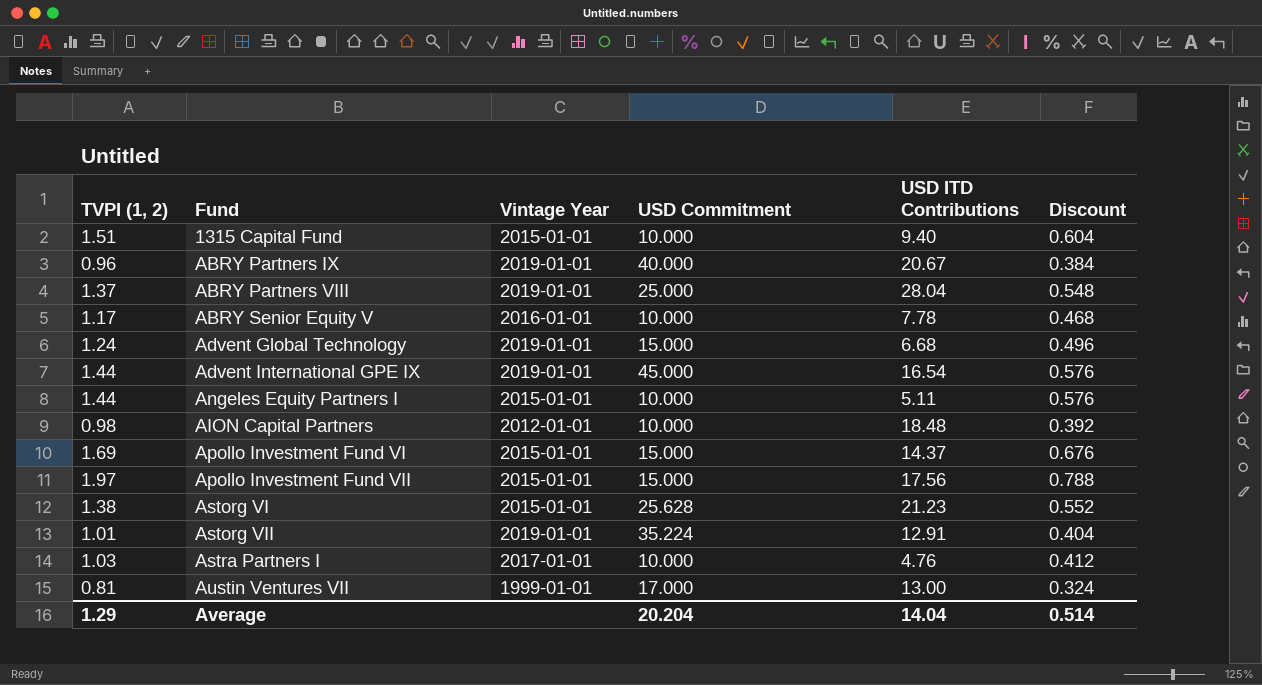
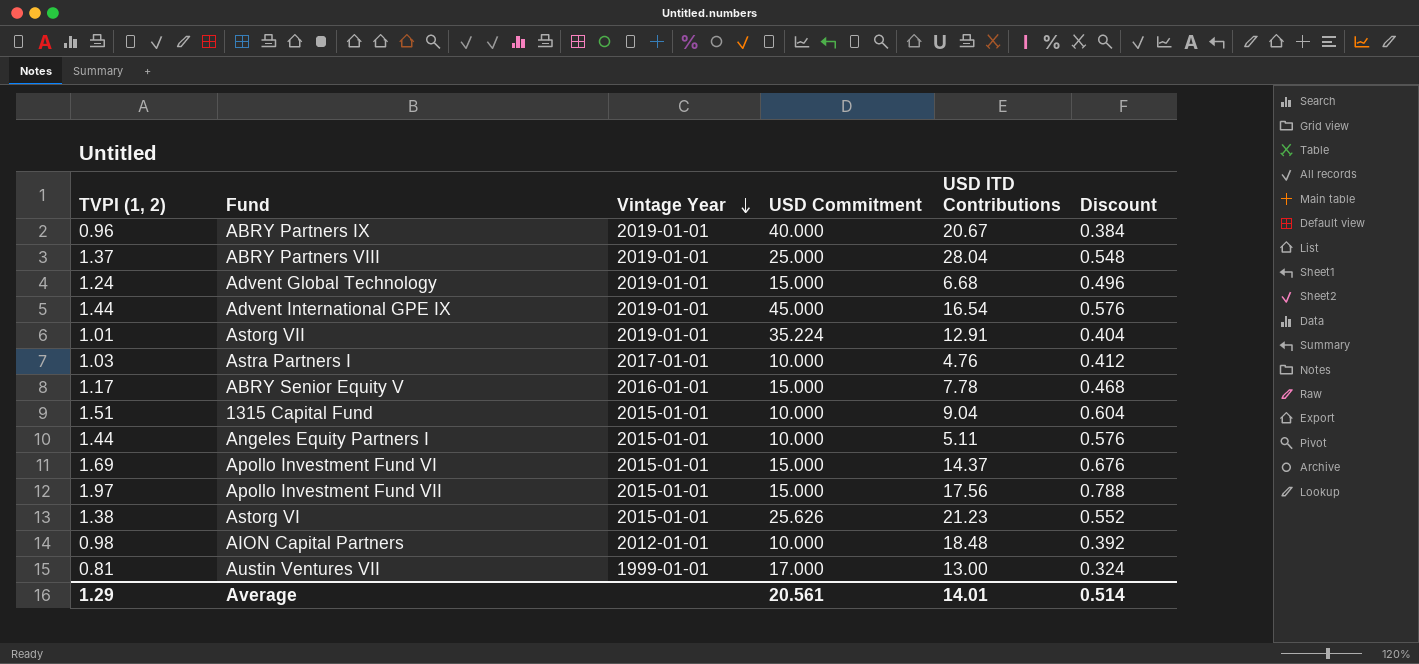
row order: none -> Vintage Year descending
ABRY Senior Equity V | USD Commitment: 10.000 -> 15.000
1315 Capital Fund | USD ITD Contributions: 9.40 -> 9.04
Astorg VI | USD Commitment: 25.628 -> 25.626
Average | USD Commitment: 20.204 -> 20.561
Average | USD ITD Contributions: 14.04 -> 14.01

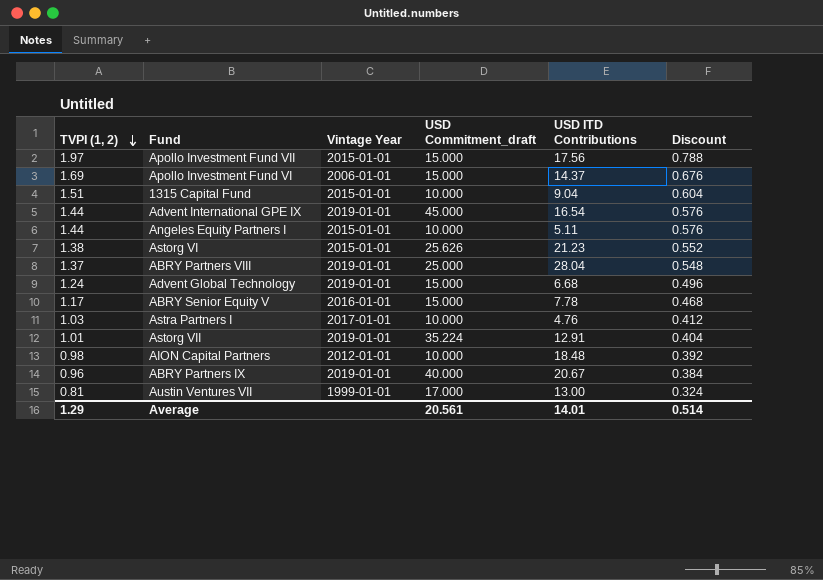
row order: Vintage Year descending -> TVPI (1, 2) descending
column name: USD Commitment -> USD Commitment_draft
Apollo Investment Fund VI | Vintage Year: 2015-01-01 -> 2006-01-01

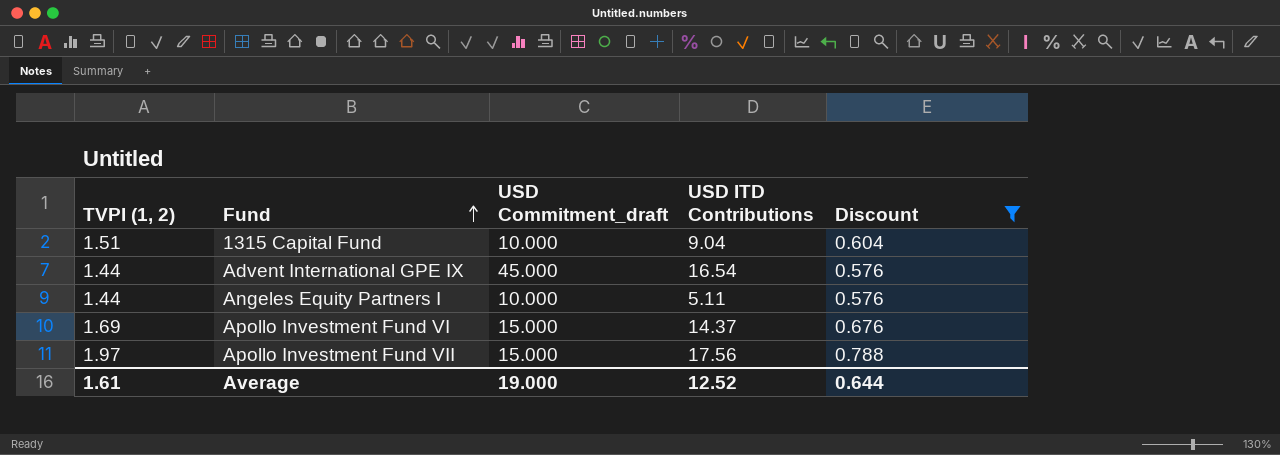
filter: none -> Discount >= 0.576
row order: TVPI (1, 2) descending -> Fund ascending
column Vintage Year | position: 3 -> none
Average | TVPI (1, 2): 1.29 -> 1.61
Average | USD Commitment_draft: 20.561 -> 19.000
Average | USD ITD Contributions: 14.01 -> 12.52
Average | Discount: 0.514 -> 0.644

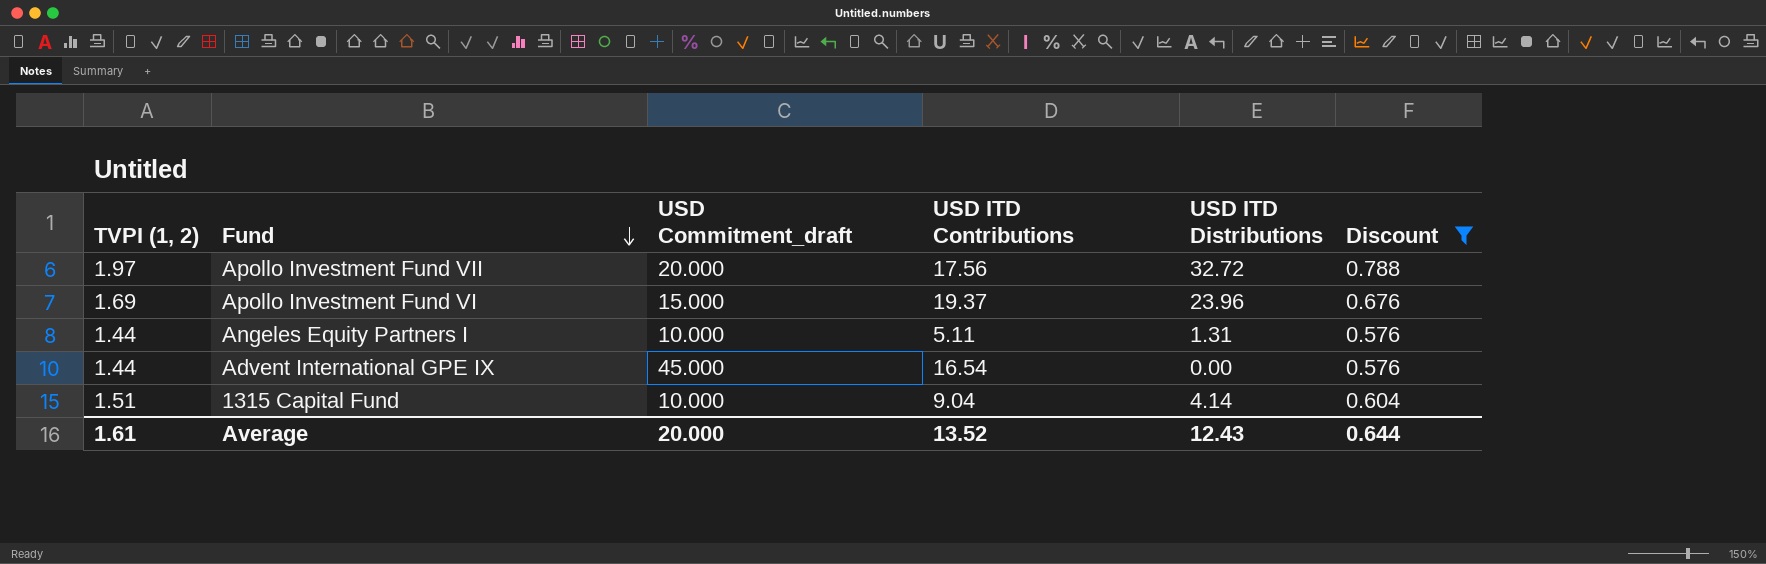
row order: Fund ascending -> Fund descending
column USD ITD Distributions | position: none -> 5
Apollo Investment Fund VII | USD Commitment_draft: 15.000 -> 20.000
Apollo Investment Fund VI | USD ITD Contributions: 14.37 -> 19.37
Average | USD Commitment_draft: 19.000 -> 20.000
Average | USD ITD Contributions: 12.52 -> 13.52

